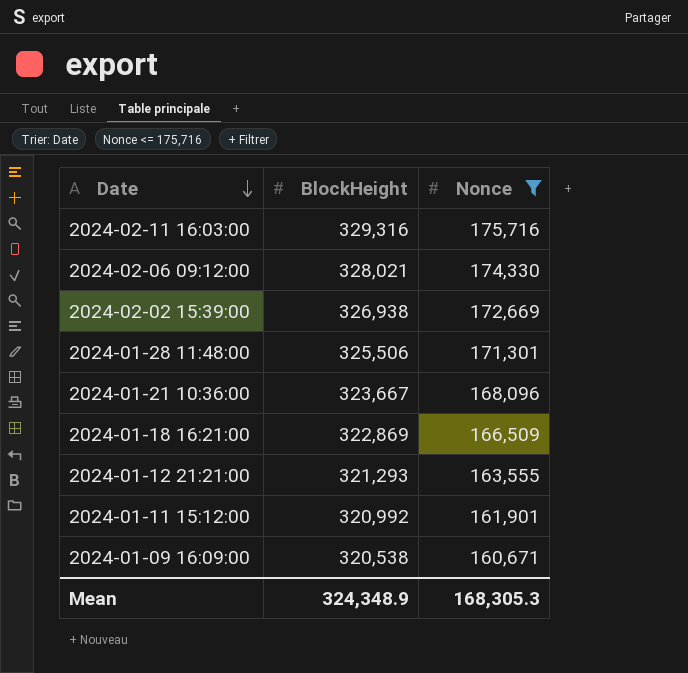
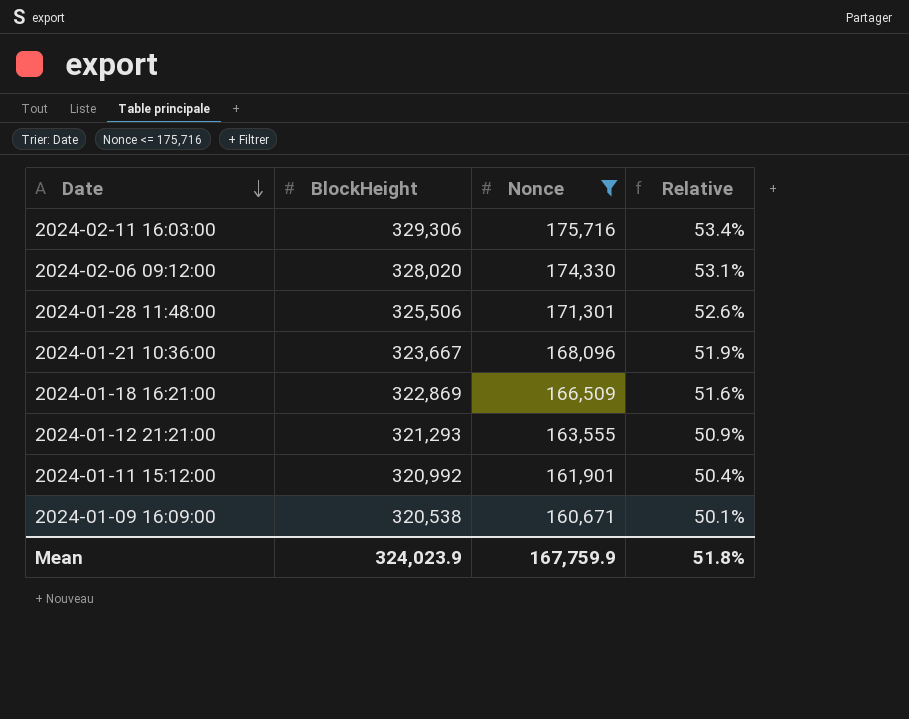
column Relative | formula: none -> [Nonce] / [BlockHeight]
row 2024-02-02 15:39:00: 326,938 | 172,669 -> none
2024-02-11 16:03:00 | BlockHeight: 329,316 -> 329,306
2024-02-06 09:12:00 | BlockHeight: 328,021 -> 328,020
Mean | BlockHeight: 324,348.9 -> 324,023.9
Mean | Nonce: 168,305.3 -> 167,759.9

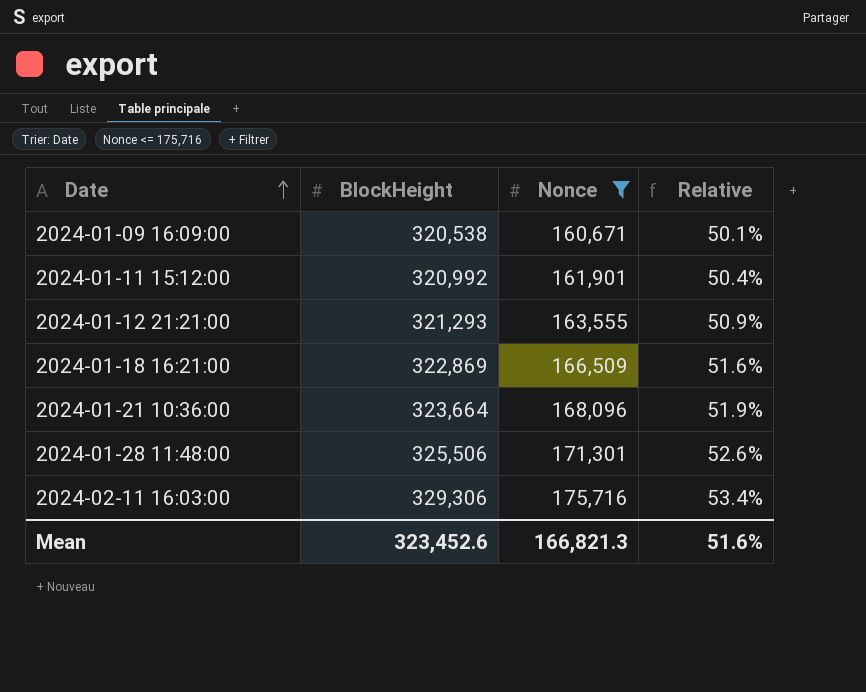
row order: Date descending -> Date ascending
row 2024-02-06 09:12:00: 328,020 | 174,330 | 53.1% -> none
2024-01-21 10:36:00 | BlockHeight: 323,667 -> 323,664
Mean | BlockHeight: 324,023.9 -> 323,452.6
Mean | Nonce: 167,759.9 -> 166,821.3
Mean | Relative: 51.8% -> 51.6%

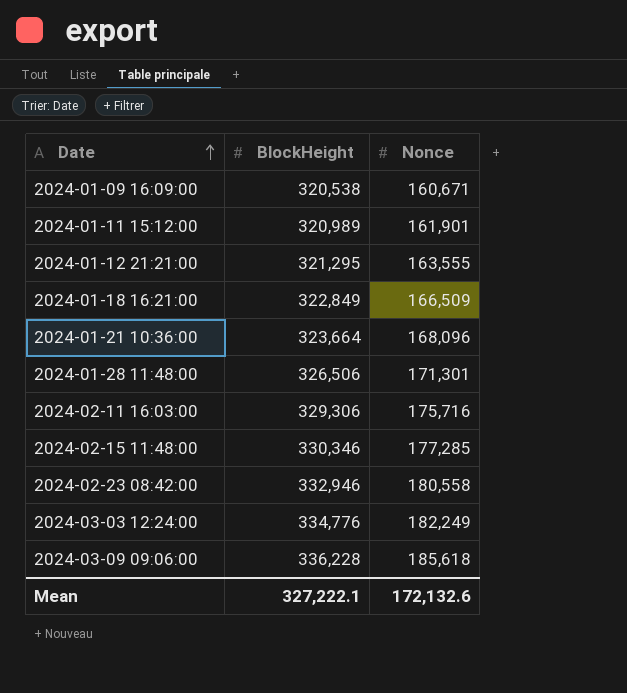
filter: Nonce <= 175,716 -> none
column Relative | formula: [Nonce] / [BlockHeight] -> none
2024-01-11 15:12:00 | BlockHeight: 320,992 -> 320,989
2024-01-12 21:21:00 | BlockHeight: 321,293 -> 321,295
2024-01-18 16:21:00 | BlockHeight: 322,869 -> 322,849
2024-01-28 11:48:00 | BlockHeight: 325,506 -> 326,506
Mean | BlockHeight: 323,452.6 -> 327,222.1
Mean | Nonce: 166,821.3 -> 172,132.6

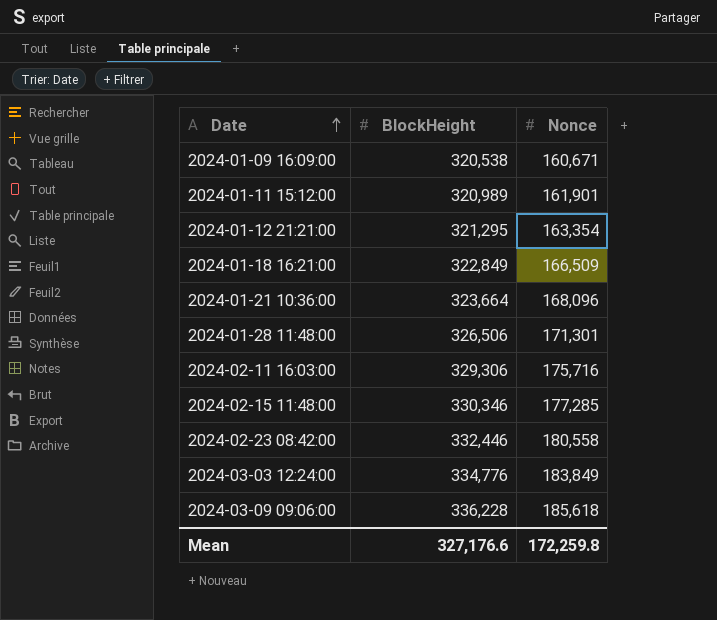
2024-01-12 21:21:00 | Nonce: 163,555 -> 163,354
2024-02-23 08:42:00 | BlockHeight: 332,946 -> 332,446
2024-03-03 12:24:00 | Nonce: 182,249 -> 183,849
Mean | BlockHeight: 327,222.1 -> 327,176.6
Mean | Nonce: 172,132.6 -> 172,259.8

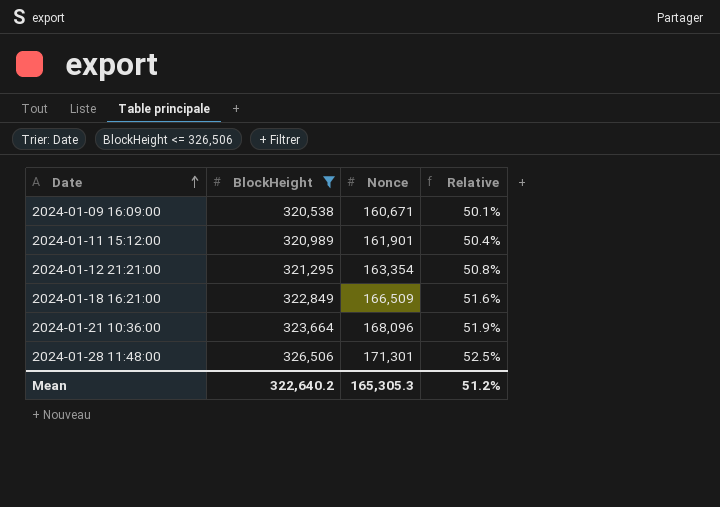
filter: none -> BlockHeight <= 326,506
column Relative | formula: none -> [Nonce] / [BlockHeight]
Mean | BlockHeight: 327,176.6 -> 322,640.2
Mean | Nonce: 172,259.8 -> 165,305.3

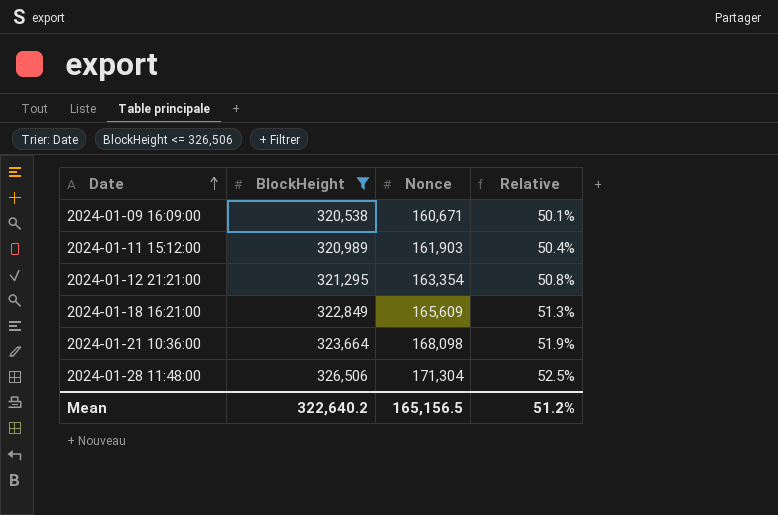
2024-01-11 15:12:00 | Nonce: 161,901 -> 161,903
2024-01-18 16:21:00 | Nonce: 166,509 -> 165,609
2024-01-18 16:21:00 | Relative: 51.6% -> 51.3%
2024-01-21 10:36:00 | Nonce: 168,096 -> 168,098
2024-01-28 11:48:00 | Nonce: 171,301 -> 171,304
Mean | Nonce: 165,305.3 -> 165,156.5

